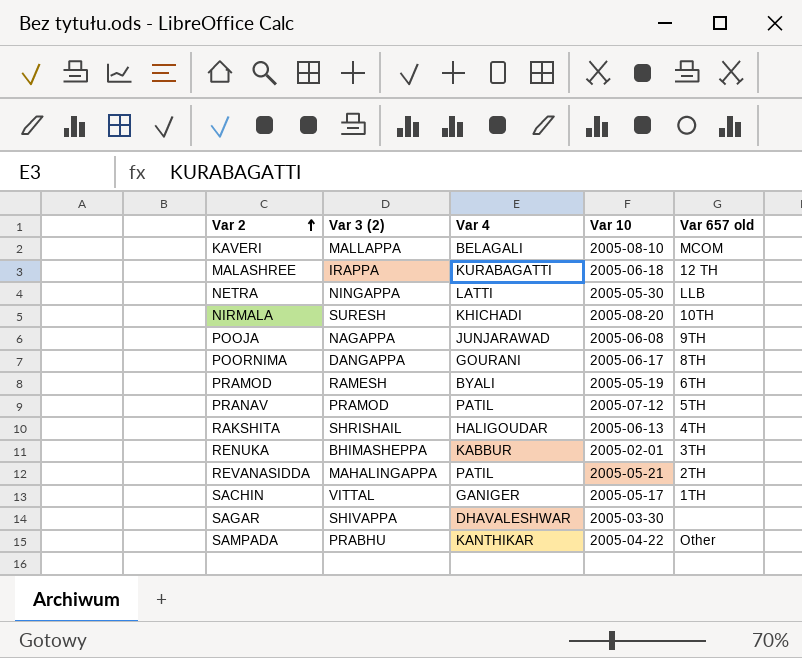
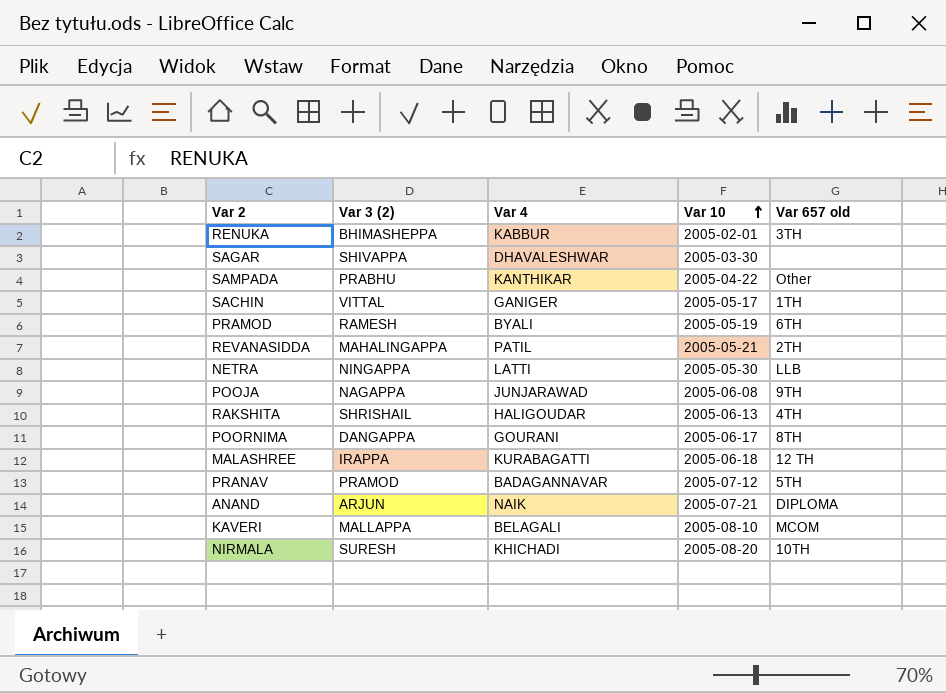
row order: Var 2 ascending -> Var 10 ascending
PRANAV | Var 4: PATIL -> BADAGANNAVAR
row ANAND: none -> ARJUN | NAIK | 2005-07-21 | DIPLOMA

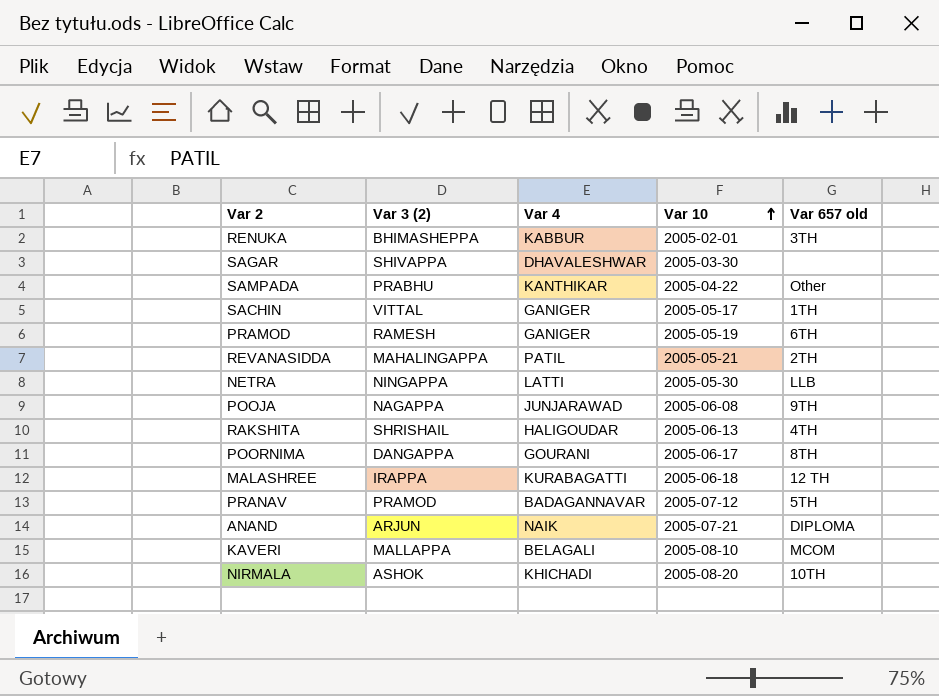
PRAMOD | Var 4: BYALI -> GANIGER
NIRMALA | Var 3 (2): SURESH -> ASHOK

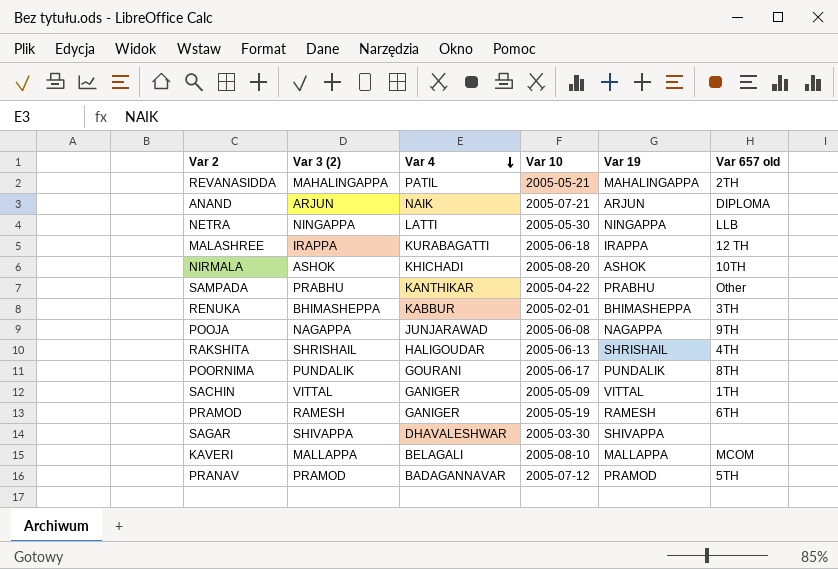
row order: Var 10 ascending -> Var 4 descending
column Var 19 | position: none -> 5
POORNIMA | Var 3 (2): DANGAPPA -> PUNDALIK
SACHIN | Var 10: 2005-05-17 -> 2005-05-09

